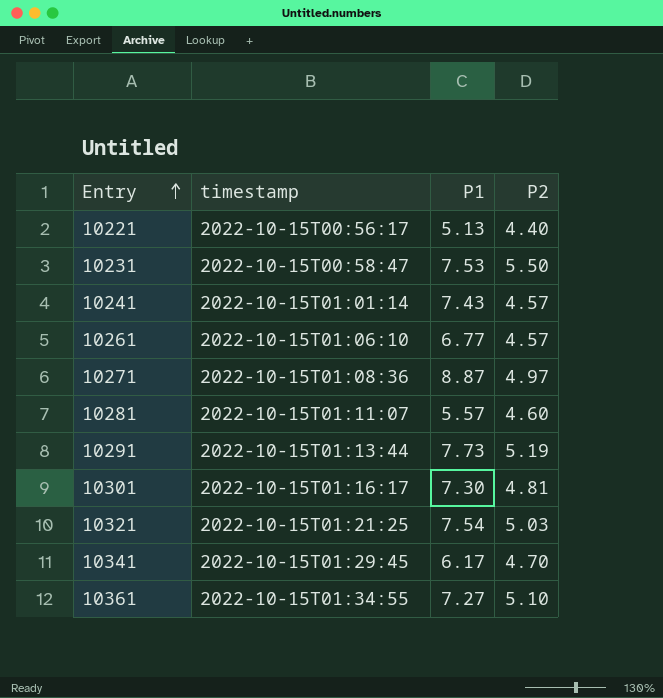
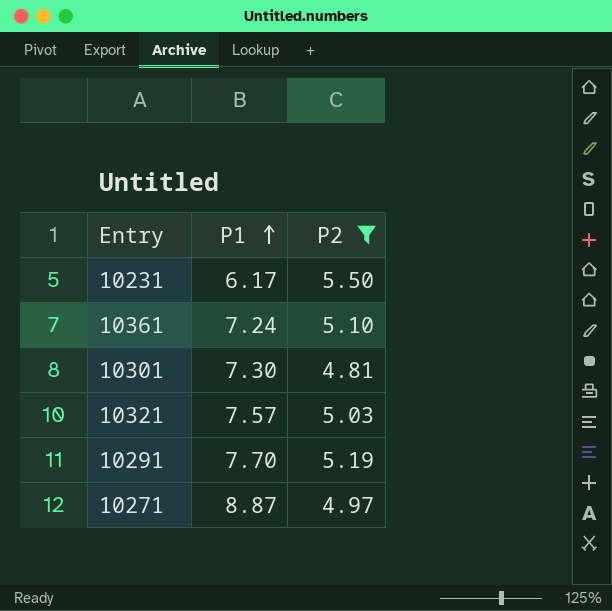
filter: none -> P2 >= 4.81
row order: Entry ascending -> P1 ascending
column timestamp | position: 2 -> none
10231 | P1: 7.53 -> 6.17
10361 | P1: 7.27 -> 7.24
10321 | P1: 7.54 -> 7.57
10291 | P1: 7.73 -> 7.70

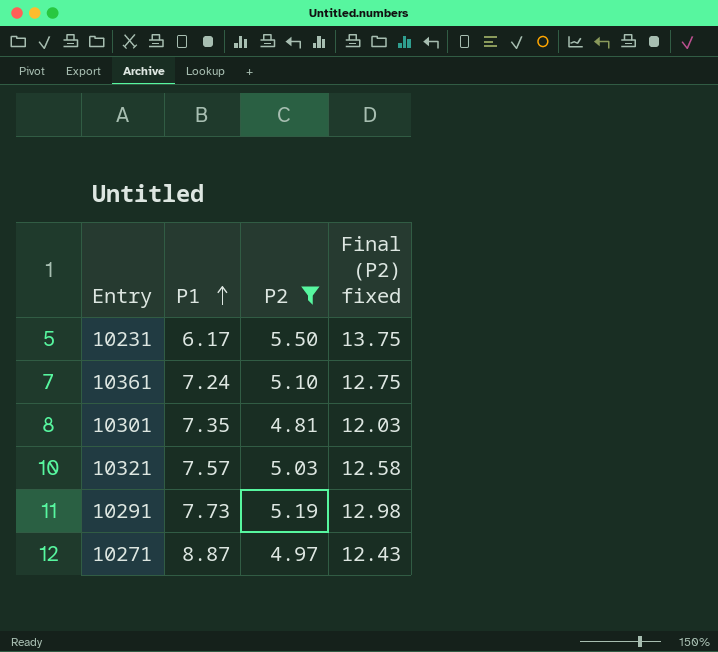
column Final (P2) fixed | formula: none -> [P2] * 2.5
10301 | P1: 7.30 -> 7.35
10291 | P1: 7.70 -> 7.73

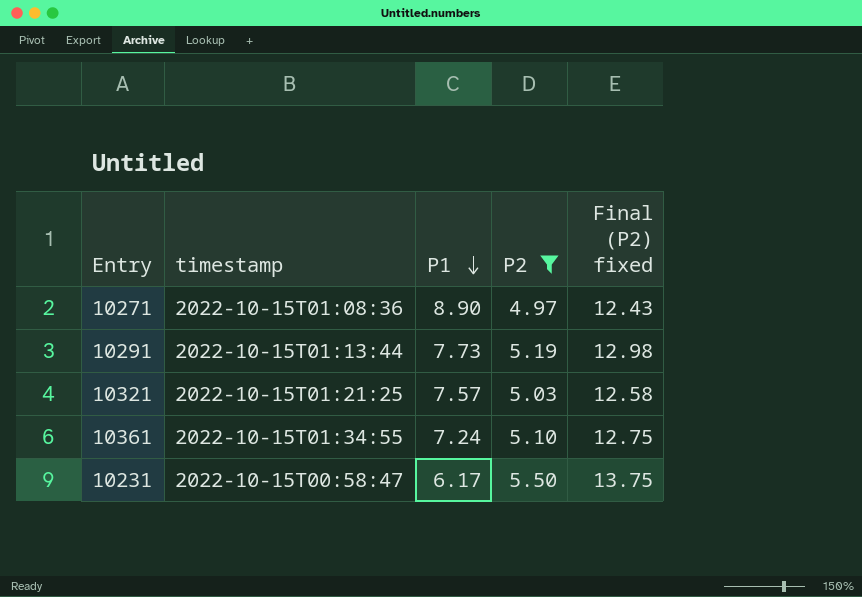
row order: P1 ascending -> P1 descending
column timestamp | position: none -> 2
row 10301: 7.35 | 4.81 | 12.03 -> none
10271 | P1: 8.87 -> 8.90

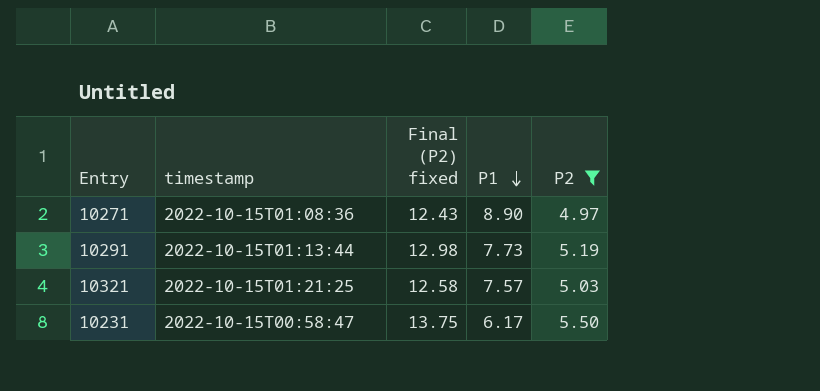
column Final (P2) fixed | position: 5 -> 3
row 10361: 2022-10-15T01:34:55 | 7.24 | 5.10 | 12.75 -> none

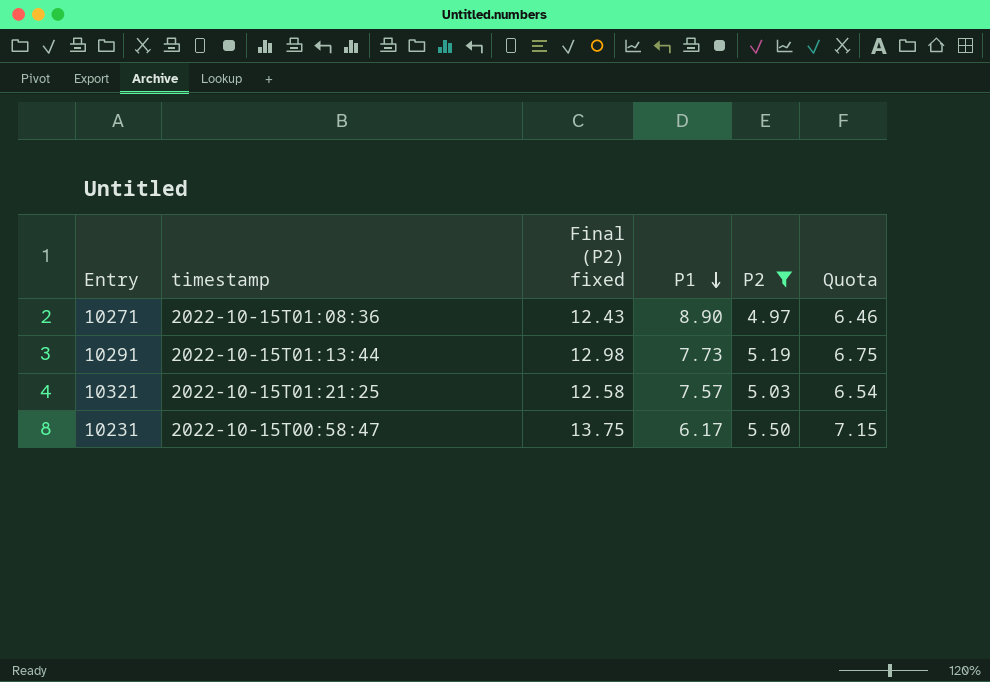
column Quota | formula: none -> [P2] * 1.3

